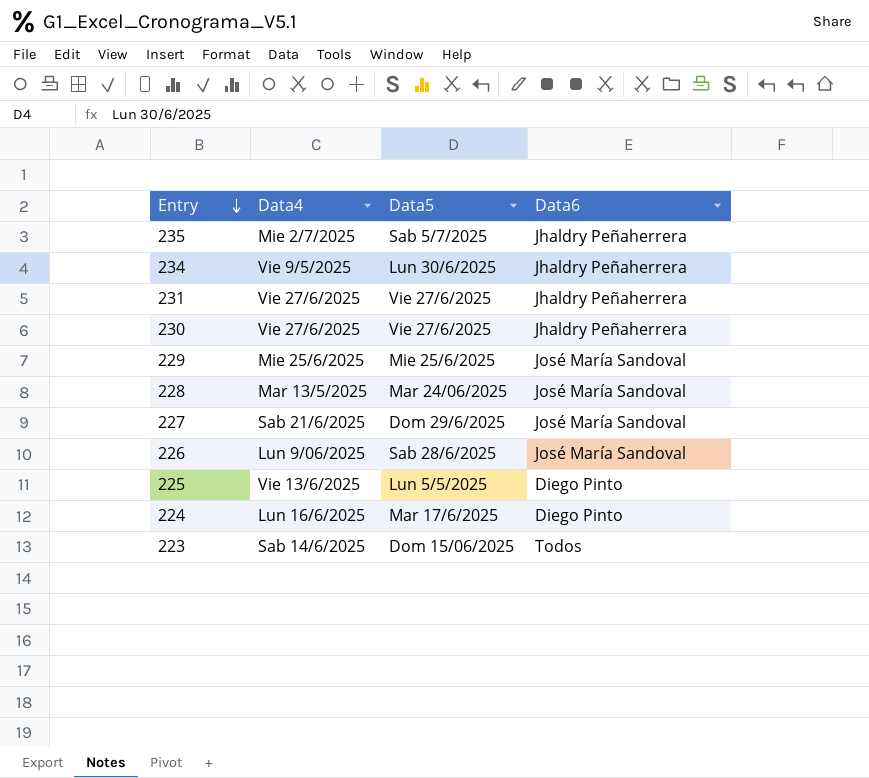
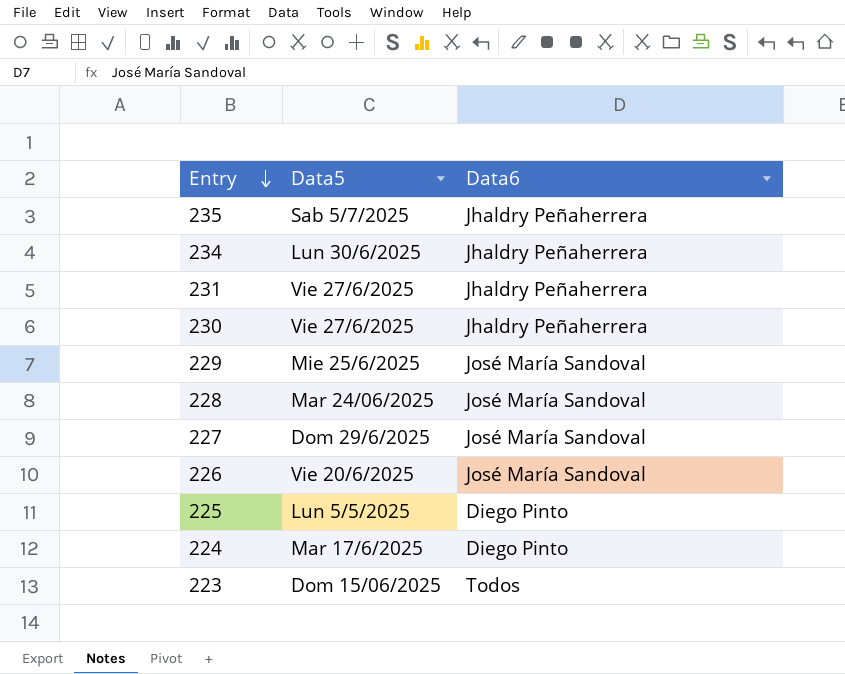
column Data4 | position: 2 -> none
226 | Data5: Sab 28/6/2025 -> Vie 20/6/2025

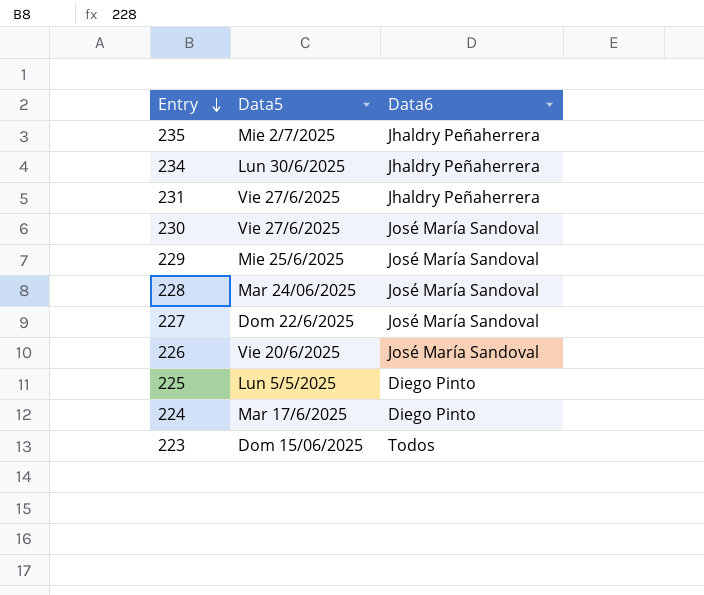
235 | Data5: Sab 5/7/2025 -> Mie 2/7/2025
230 | Data6: Jhaldry Peñaherrera -> José María Sandoval
227 | Data5: Dom 29/6/2025 -> Dom 22/6/2025

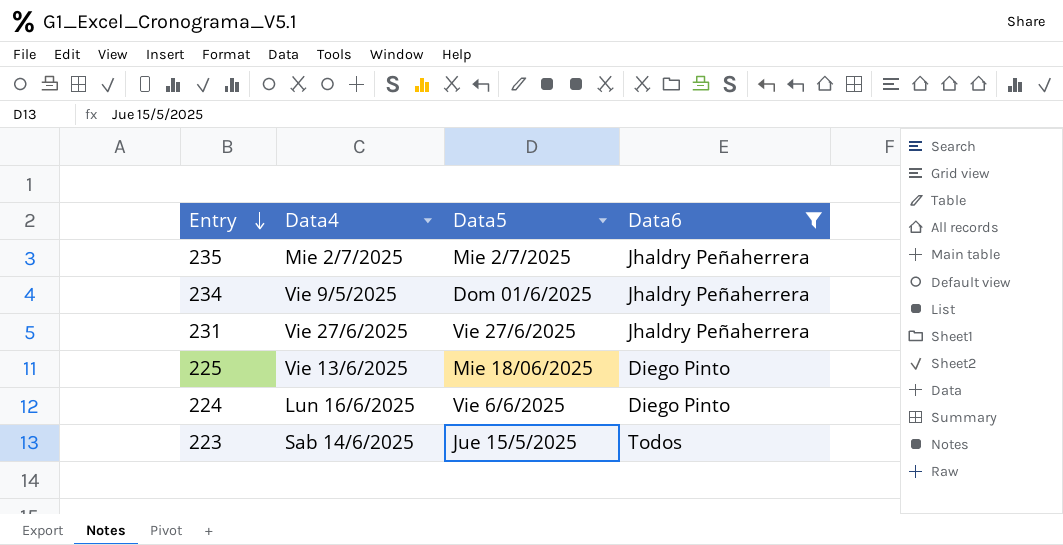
filter: none -> Data6 != José María Sandoval
column Data4 | position: none -> 2
234 | Data5: Lun 30/6/2025 -> Dom 01/6/2025
225 | Data5: Lun 5/5/2025 -> Mie 18/06/2025
224 | Data5: Mar 17/6/2025 -> Vie 6/6/2025
223 | Data5: Dom 15/06/2025 -> Jue 15/5/2025

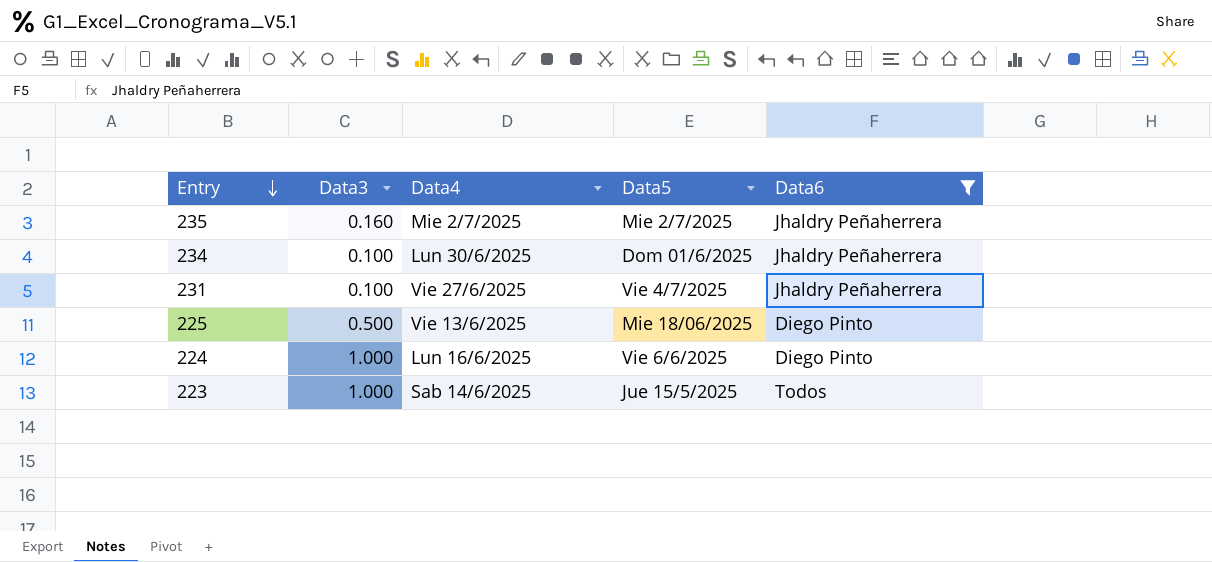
column Data3 | position: none -> 2
234 | Data4: Vie 9/5/2025 -> Lun 30/6/2025
231 | Data5: Vie 27/6/2025 -> Vie 4/7/2025

